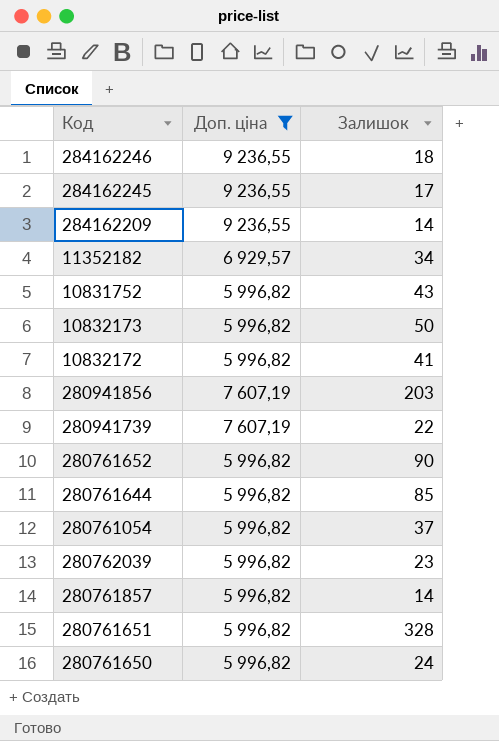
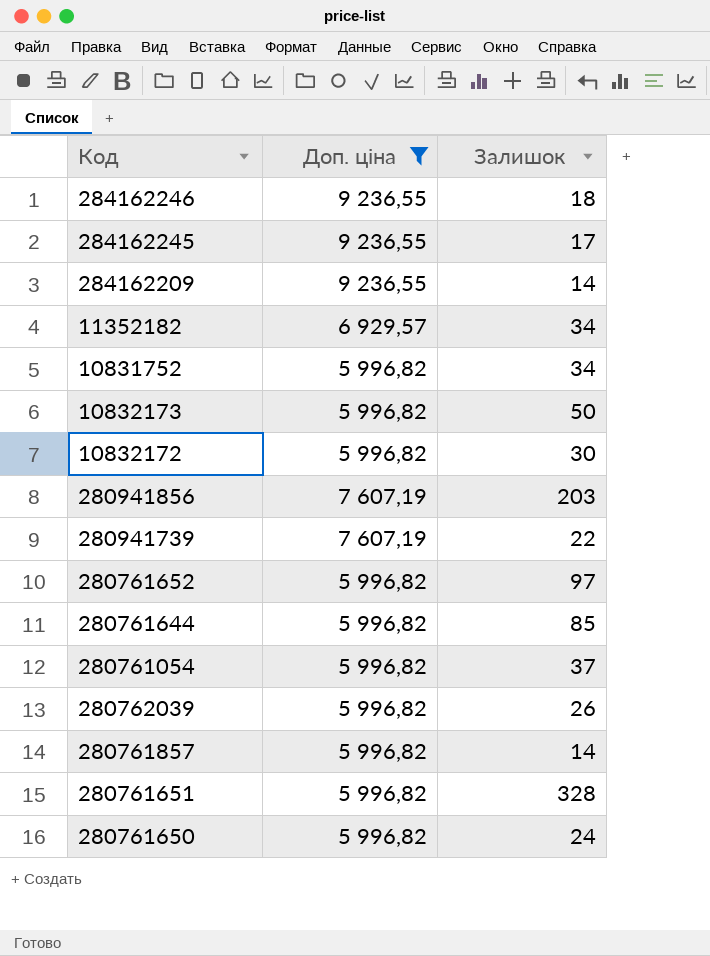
10831752 | Залишок: 43 -> 34
10832172 | Залишок: 41 -> 30
280761652 | Залишок: 90 -> 97
280762039 | Залишок: 23 -> 26

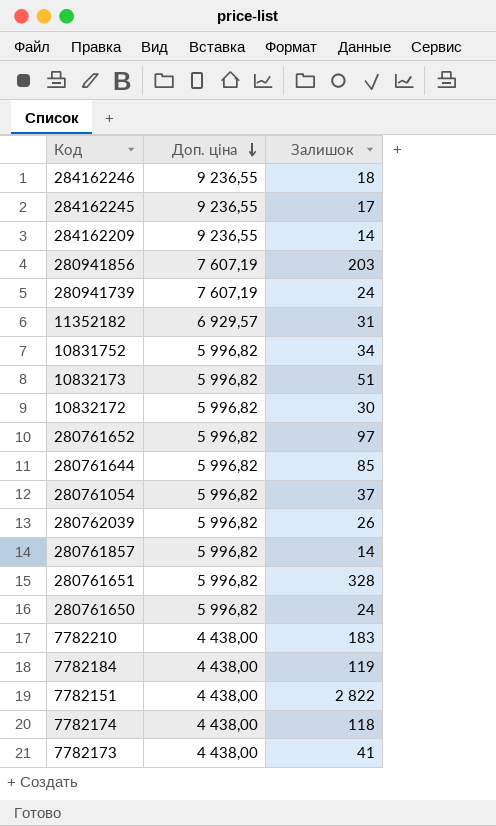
filter: Доп. ціна != 4 438,00 -> none
row order: none -> Доп. ціна descending
280941739 | Залишок: 22 -> 24
11352182 | Залишок: 34 -> 31
10832173 | Залишок: 50 -> 51

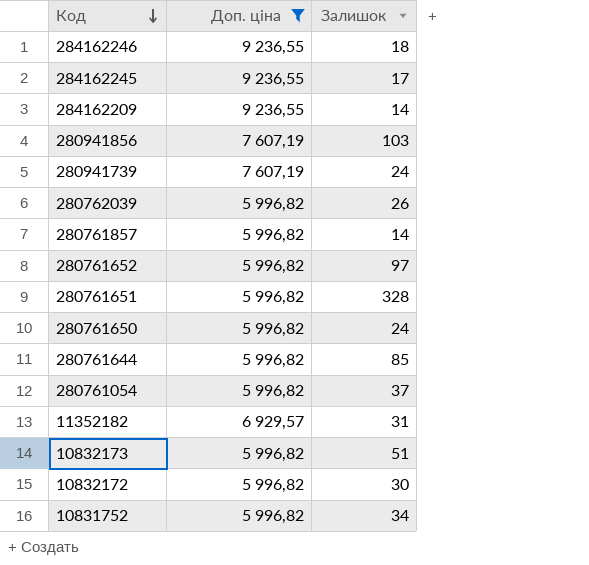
filter: none -> Доп. ціна != 4 438,00
row order: Доп. ціна descending -> Код descending
280941856 | Залишок: 203 -> 103

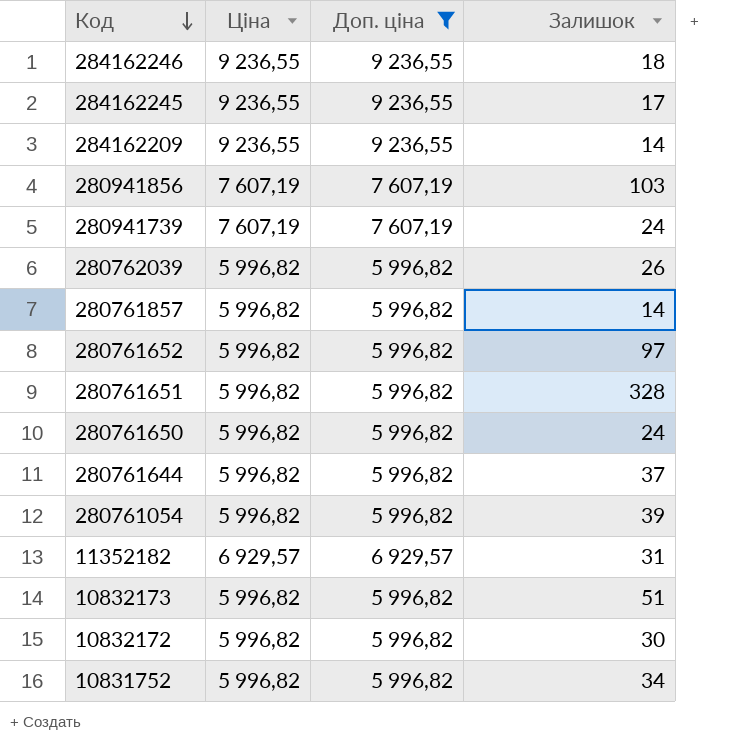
column Ціна | position: none -> 2
280761644 | Залишок: 85 -> 37
280761054 | Залишок: 37 -> 39

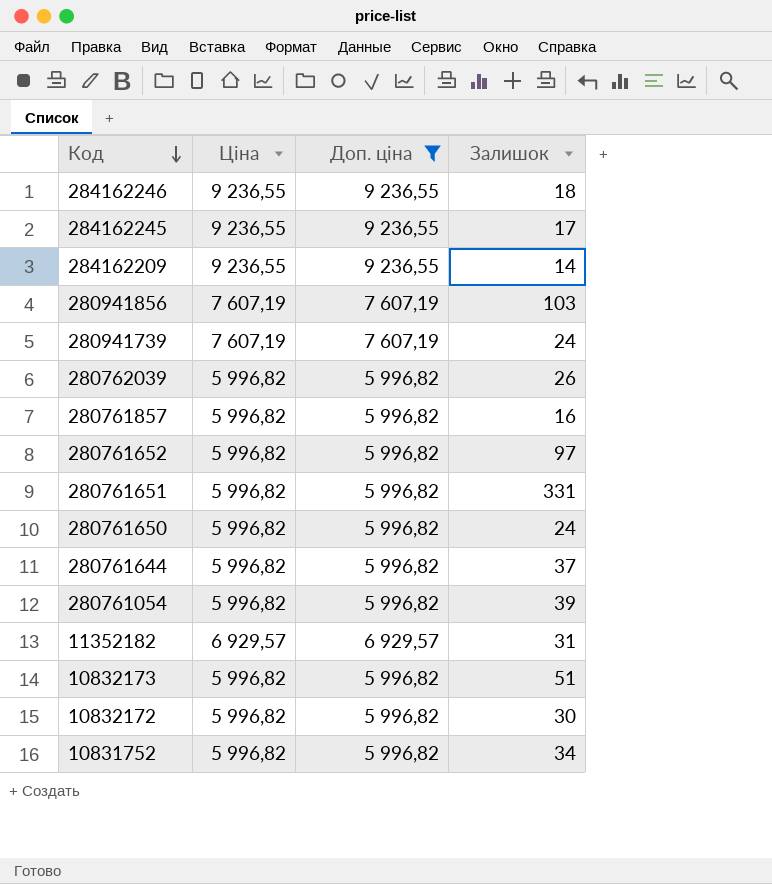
280761857 | Залишок: 14 -> 16
280761651 | Залишок: 328 -> 331

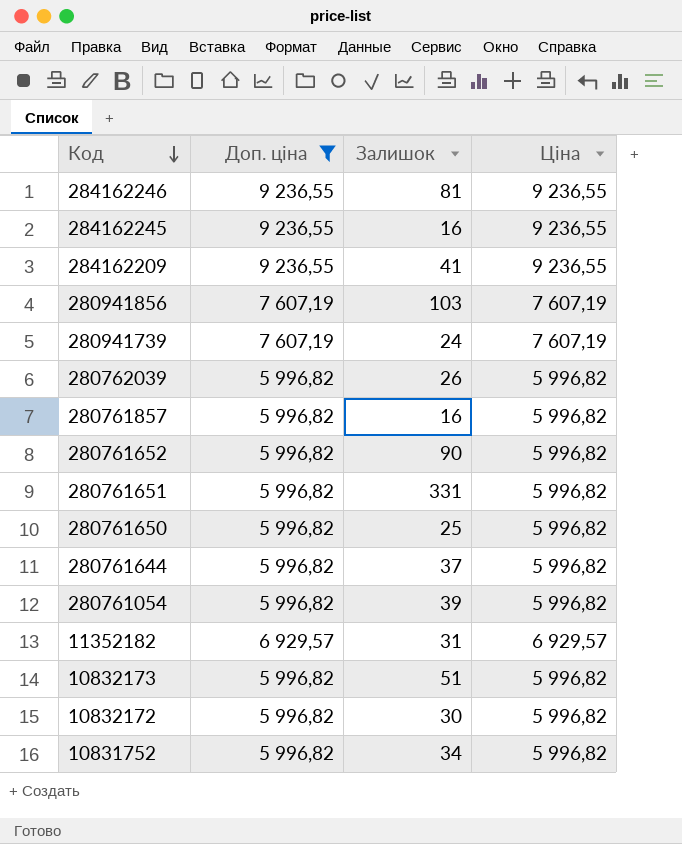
column Ціна | position: 2 -> 4
284162246 | Залишок: 18 -> 81
284162245 | Залишок: 17 -> 16
284162209 | Залишок: 14 -> 41
280761652 | Залишок: 97 -> 90
280761650 | Залишок: 24 -> 25

